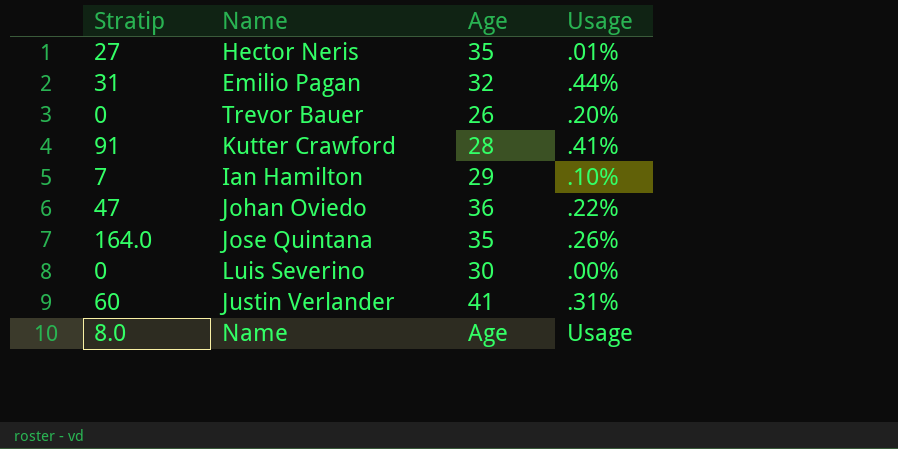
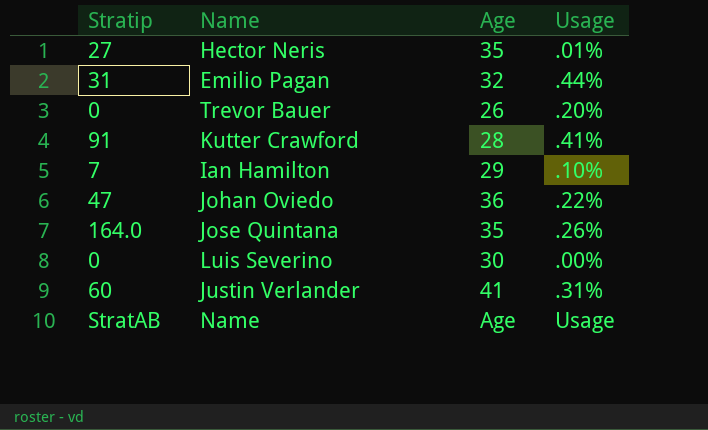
Name | Stratip: 8.0 -> StratAB

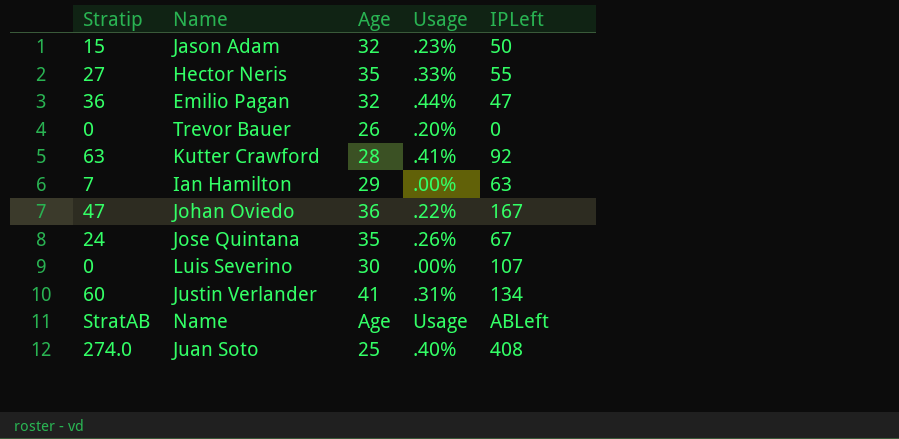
column IPLeft | position: none -> 5
row Jason Adam: none -> 15 | 32 | .23% | 50
Hector Neris | Usage: .01% -> .33%
Emilio Pagan | Stratip: 31 -> 36
Kutter Crawford | Stratip: 91 -> 63
Ian Hamilton | Usage: .10% -> .00%
Jose Quintana | Stratip: 164.0 -> 24
row Juan Soto: none -> 274.0 | 25 | .40% | 408

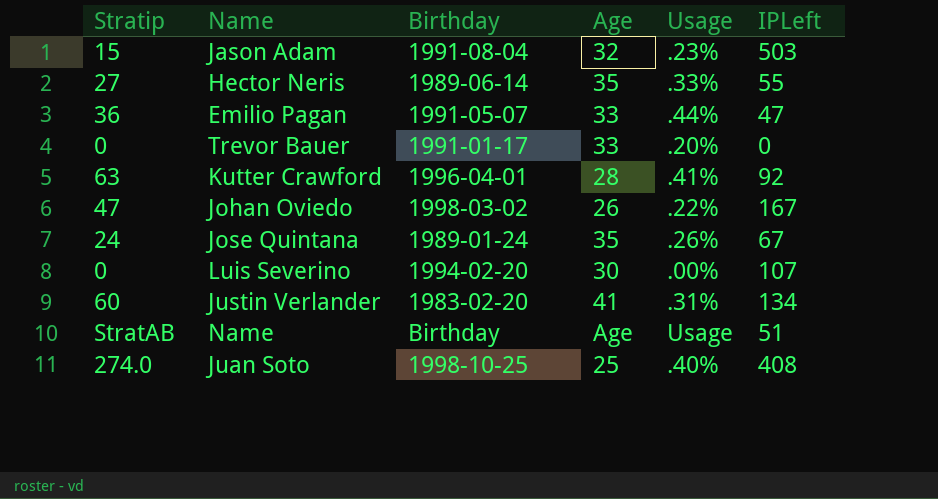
column Birthday | position: none -> 3
row Ian Hamilton: 7 | 29 | .00% | 63 -> none
Jason Adam | IPLeft: 50 -> 503
Emilio Pagan | Age: 32 -> 33
Trevor Bauer | Age: 26 -> 33
Johan Oviedo | Age: 36 -> 26
Name | IPLeft: ABLeft -> 51

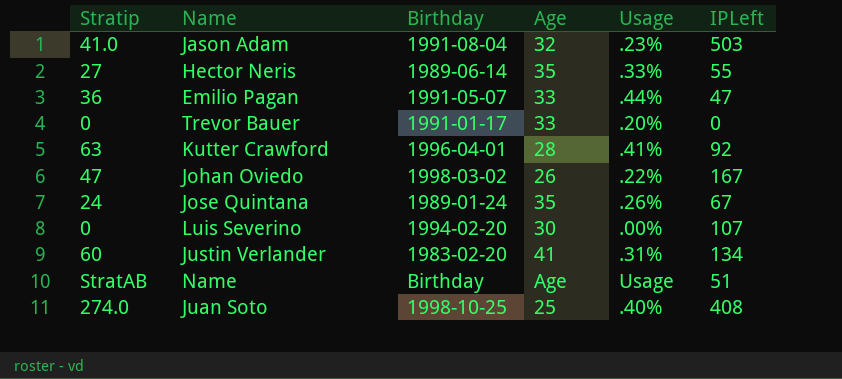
Jason Adam | Stratip: 15 -> 41.0

